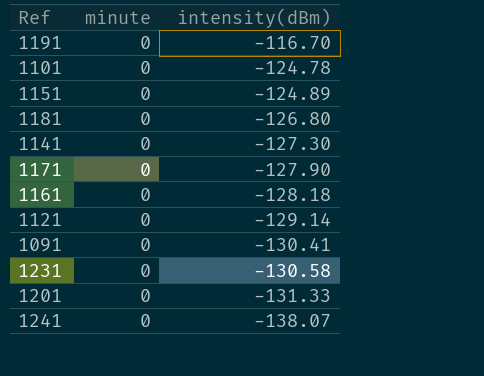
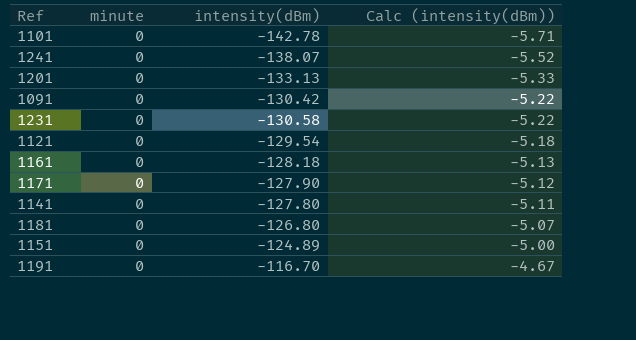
row order: intensity(dBm) descending -> Calc (intensity(dBm)) ascending
column Calc (intensity(dBm)) | formula: none -> [intensity(dBm)] * 0.04
1101 | intensity(dBm): -124.78 -> -142.78
1201 | intensity(dBm): -131.33 -> -133.13
1091 | intensity(dBm): -130.41 -> -130.42
1121 | intensity(dBm): -129.14 -> -129.54
1141 | intensity(dBm): -127.30 -> -127.80

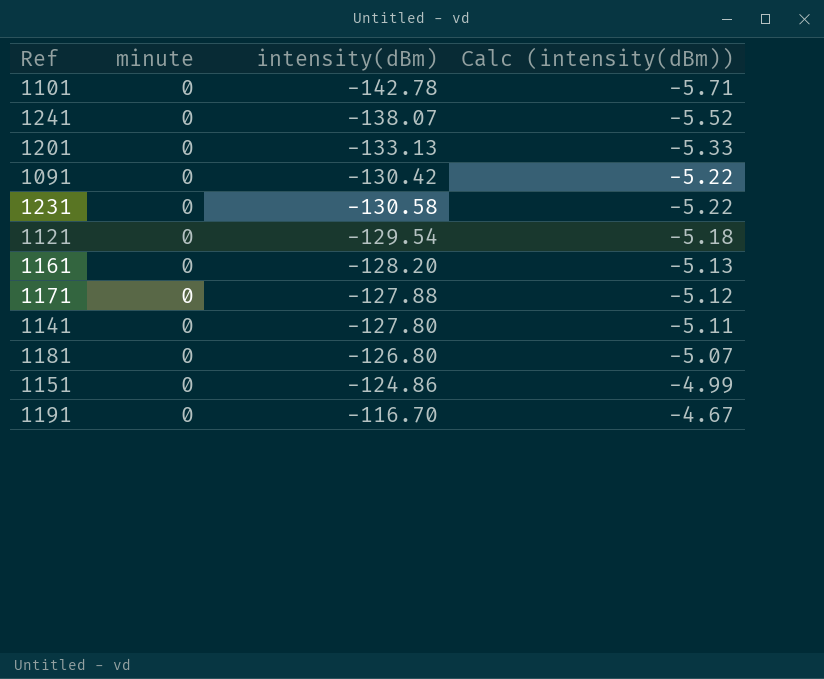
1161 | intensity(dBm): -128.18 -> -128.20
1171 | intensity(dBm): -127.90 -> -127.88
1151 | intensity(dBm): -124.89 -> -124.86
1151 | Calc (intensity(dBm)): -5.00 -> -4.99

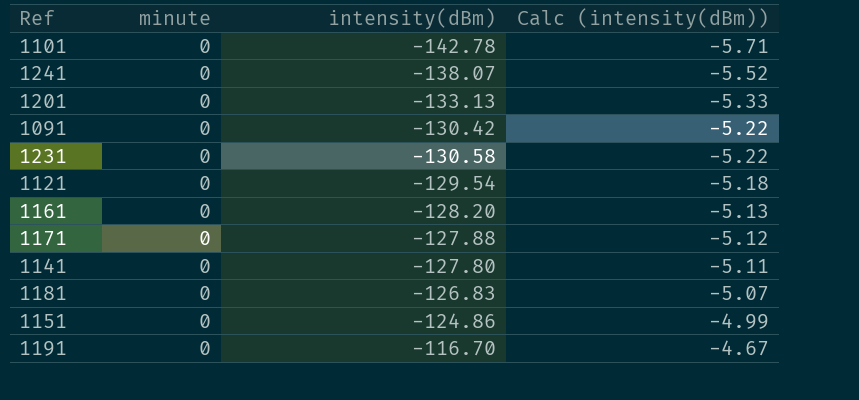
1181 | intensity(dBm): -126.80 -> -126.83

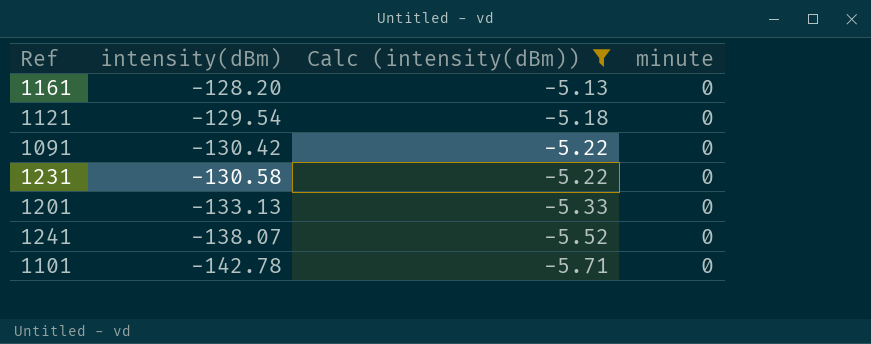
filter: none -> Calc (intensity(dBm)) <= -5.13
row order: Calc (intensity(dBm)) ascending -> intensity(dBm) descending
column minute | position: 2 -> 4

